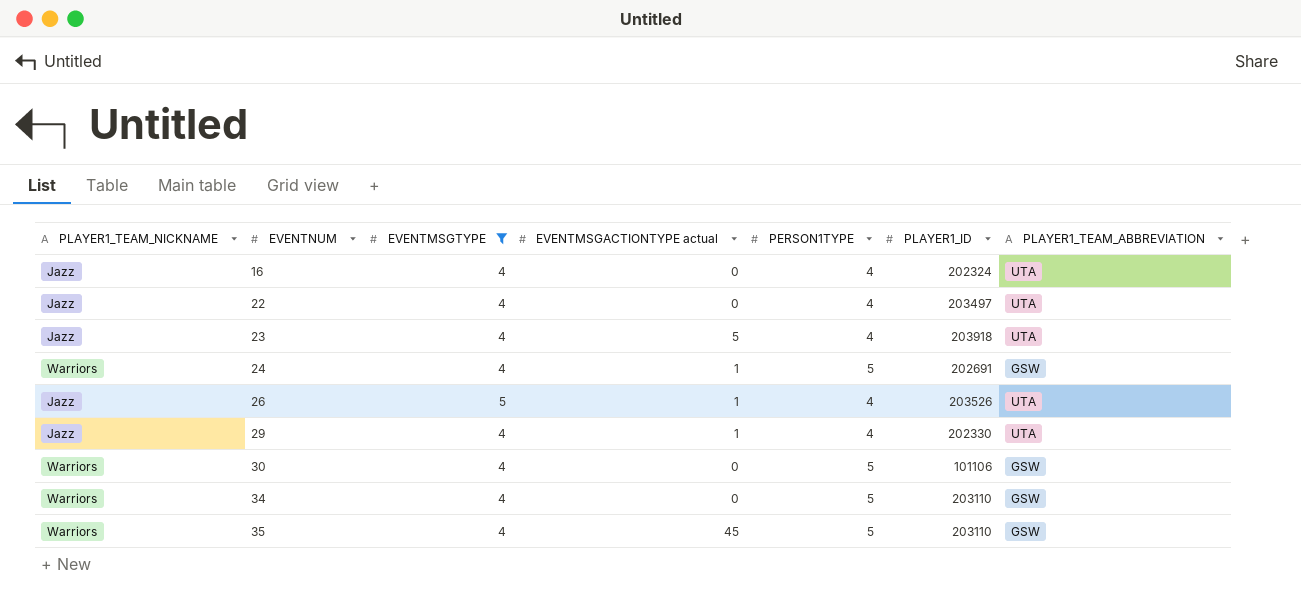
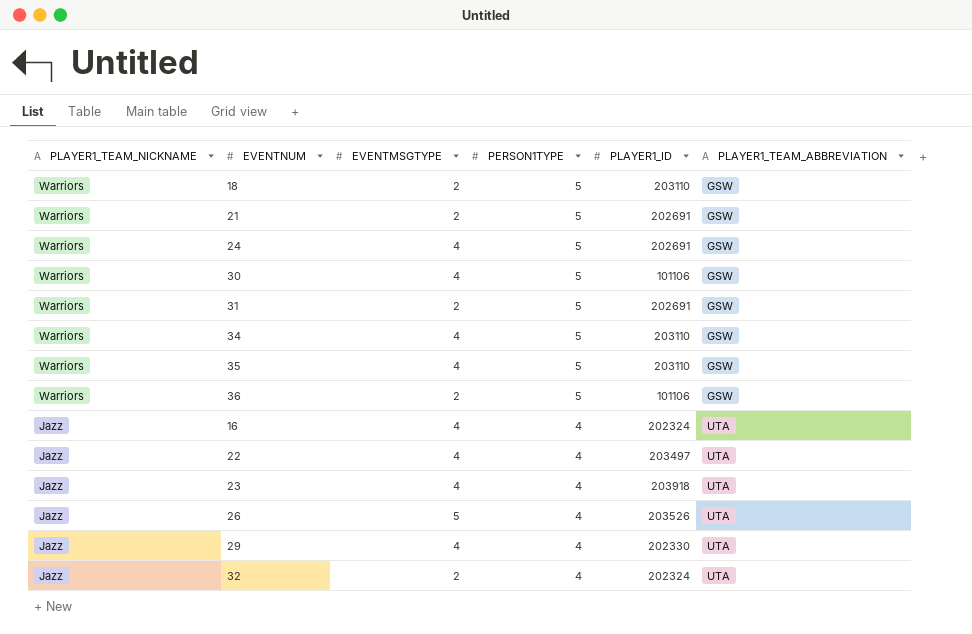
filter: EVENTMSGTYPE != 2 -> none
row order: EVENTNUM ascending -> PLAYER1_TEAM_NICKNAME descending
column EVENTMSGACTIONTYPE actual | position: 4 -> none

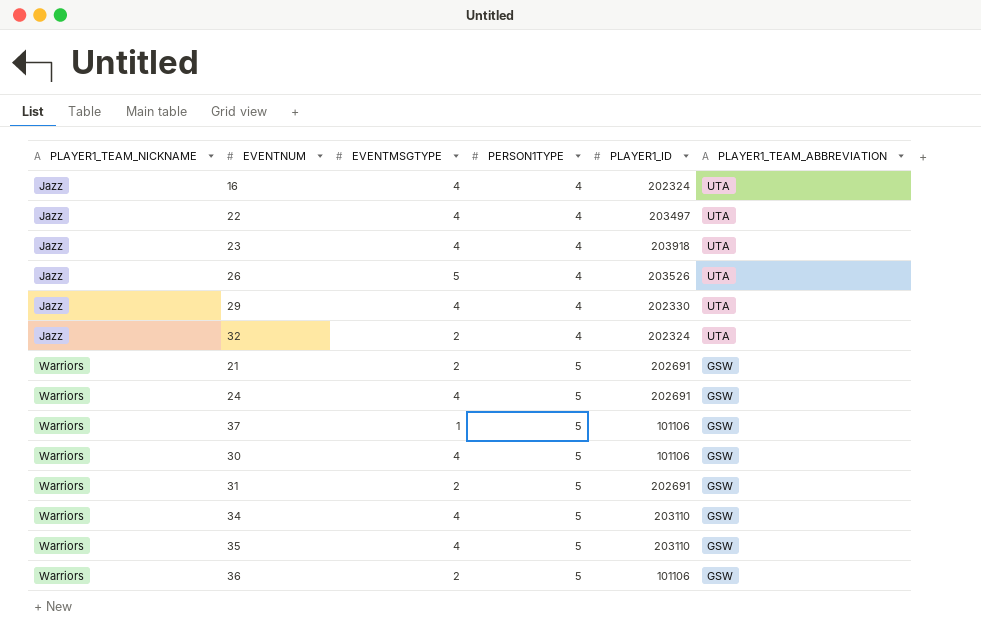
row order: PLAYER1_TEAM_NICKNAME descending -> PLAYER1_TEAM_NICKNAME ascending
row 18: Warriors | 2 | 5 | 203110 | GSW -> none
row 37: none -> Warriors | 1 | 5 | 101106 | GSW

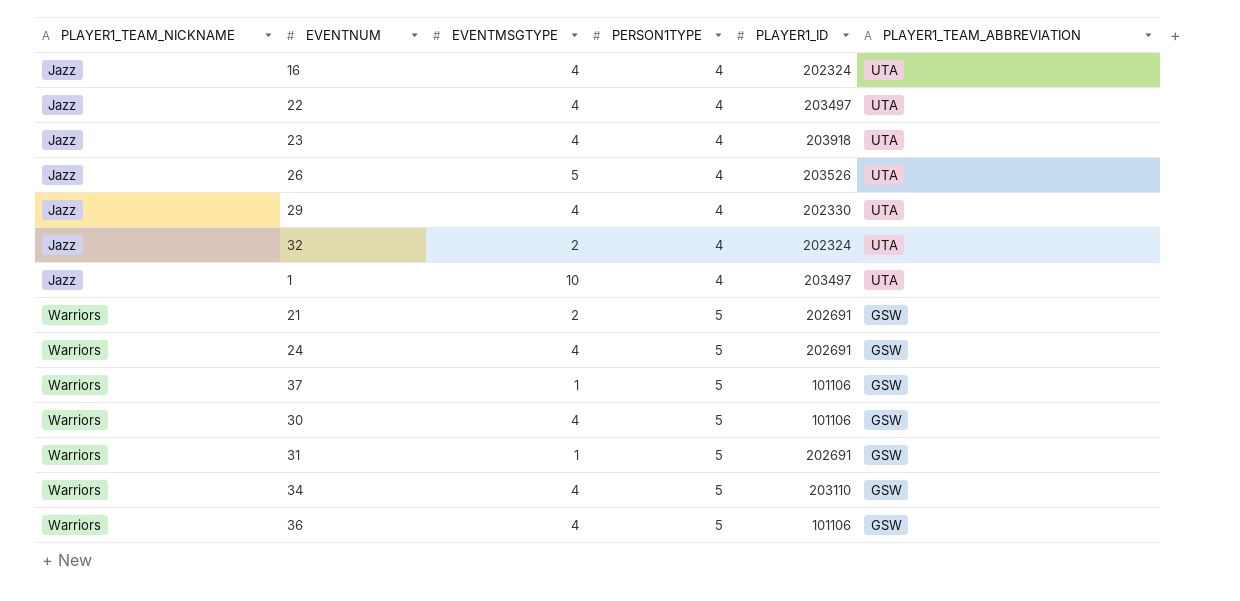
row 35: Warriors | 4 | 5 | 203110 | GSW -> none
row 1: none -> Jazz | 10 | 4 | 203497 | UTA
31 | EVENTMSGTYPE: 2 -> 1
36 | EVENTMSGTYPE: 2 -> 4

